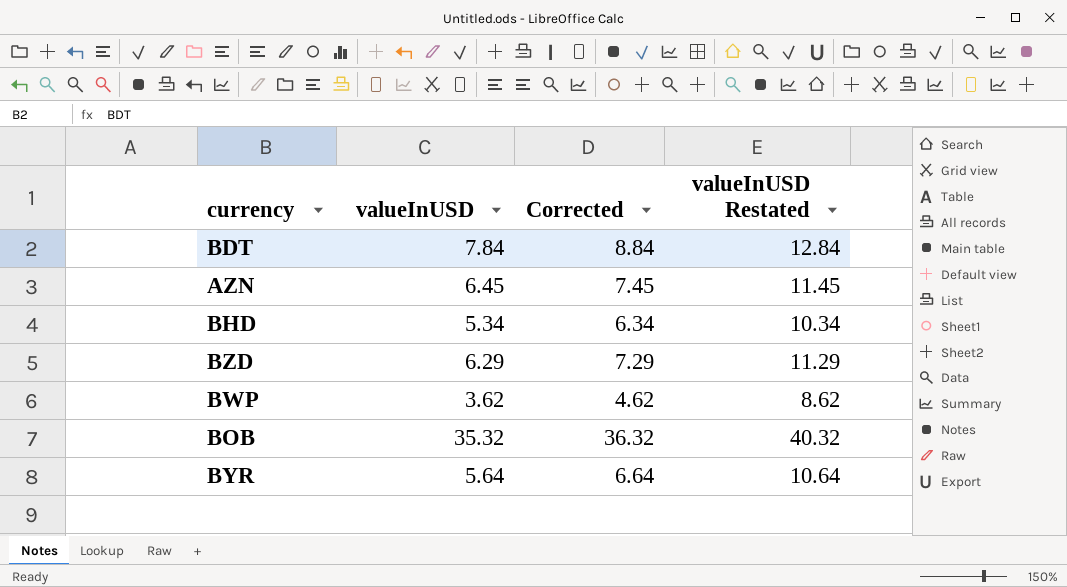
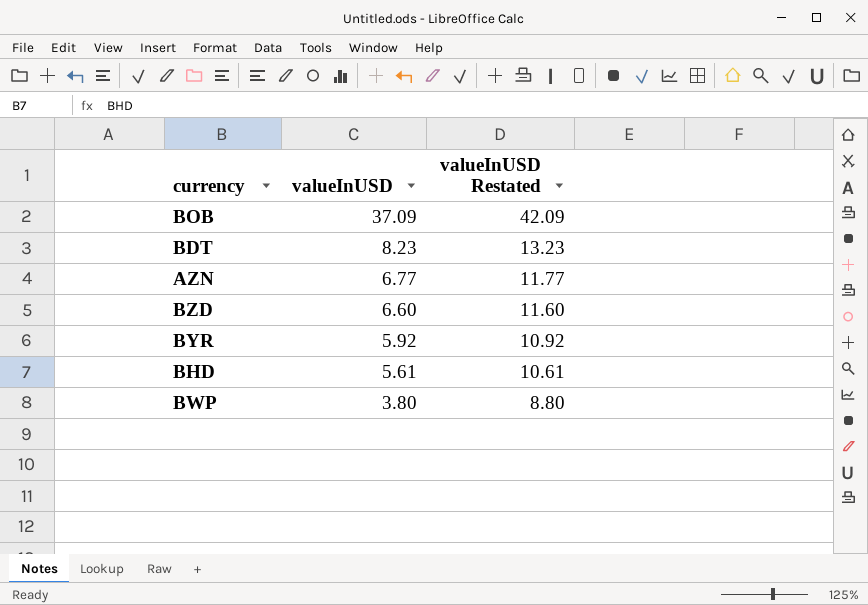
row order: none -> valueInUSD descending
column Corrected | formula: [valueInUSD] + 1 -> none
BOB | valueInUSD: 35.32 -> 37.09
BOB | valueInUSD Restated: 40.32 -> 42.09
BDT | valueInUSD: 7.84 -> 8.23
BDT | valueInUSD Restated: 12.84 -> 13.23
AZN | valueInUSD: 6.45 -> 6.77
AZN | valueInUSD Restated: 11.45 -> 11.77
BZD | valueInUSD: 6.29 -> 6.60
BZD | valueInUSD Restated: 11.29 -> 11.60
BYR | valueInUSD: 5.64 -> 5.92
BYR | valueInUSD Restated: 10.64 -> 10.92
BHD | valueInUSD: 5.34 -> 5.61
BHD | valueInUSD Restated: 10.34 -> 10.61
BWP | valueInUSD: 3.62 -> 3.80
BWP | valueInUSD Restated: 8.62 -> 8.80

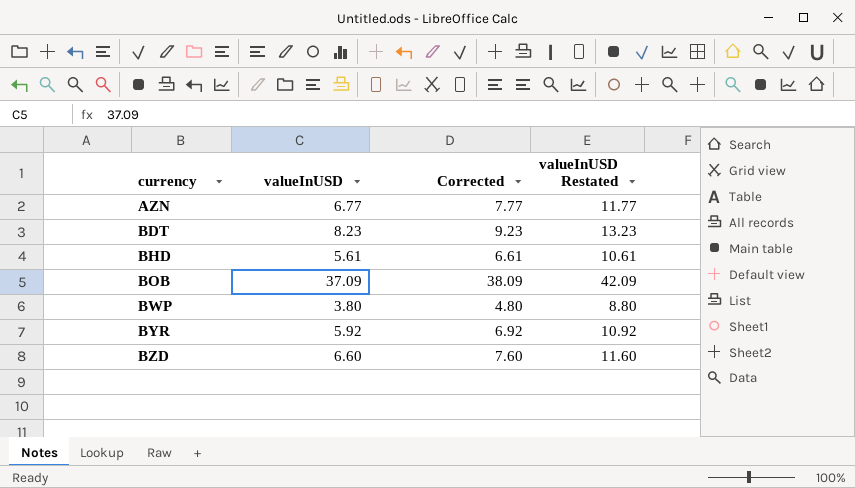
row order: valueInUSD descending -> currency ascending
column Corrected | formula: none -> [valueInUSD] + 1

